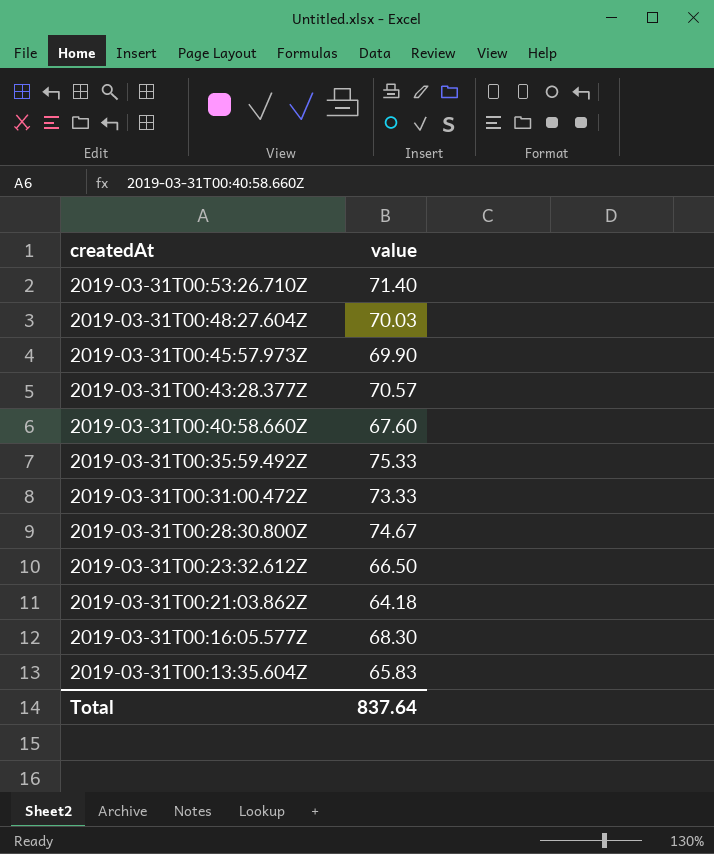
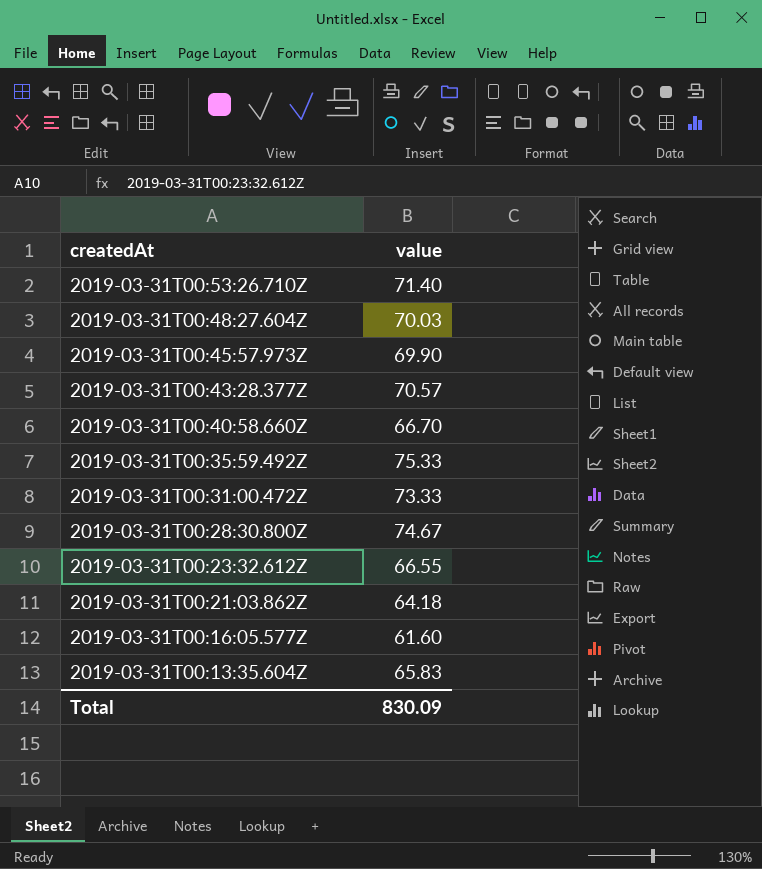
2019-03-31T00:40:58.660Z | value: 67.60 -> 66.70
2019-03-31T00:23:32.612Z | value: 66.50 -> 66.55
2019-03-31T00:16:05.577Z | value: 68.30 -> 61.60
Total | value: 837.64 -> 830.09

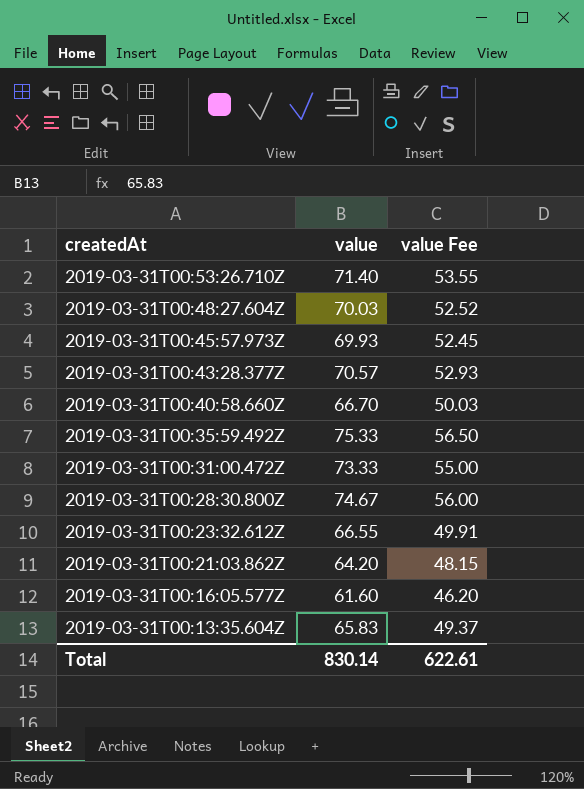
column value Fee | formula: none -> [value] * 0.75
2019-03-31T00:45:57.973Z | value: 69.90 -> 69.93
2019-03-31T00:21:03.862Z | value: 64.18 -> 64.20
Total | value: 830.09 -> 830.14

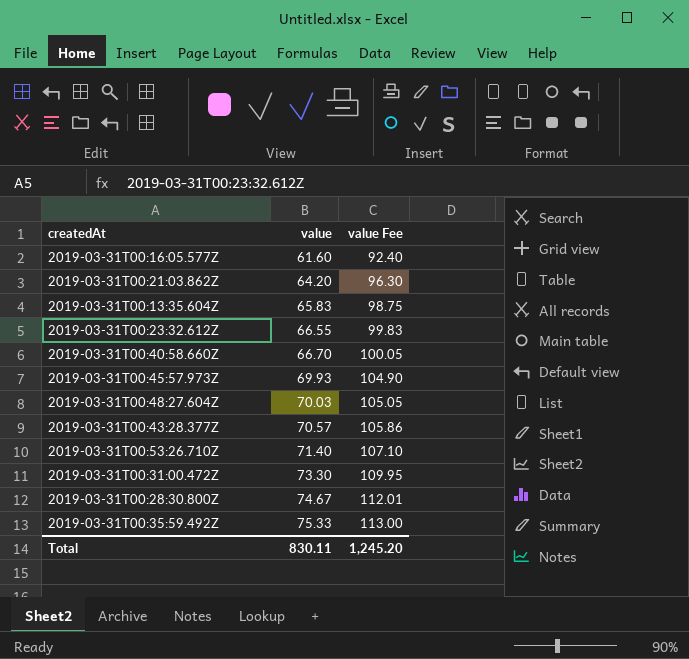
row order: createdAt descending -> value ascending
column value Fee | formula: [value] * 0.75 -> [value] * 1.5
2019-03-31T00:31:00.472Z | value: 73.33 -> 73.30
Total | value: 830.14 -> 830.11
Total | value Fee: 622.61 -> 1,245.20

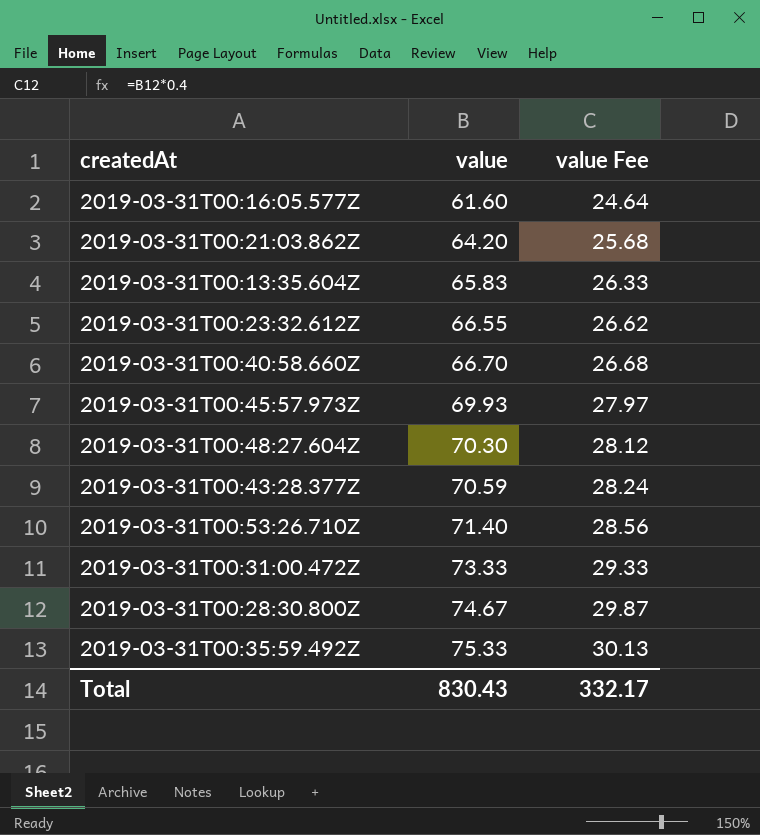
column value Fee | formula: [value] * 1.5 -> [value] * 0.4
2019-03-31T00:48:27.604Z | value: 70.03 -> 70.30
2019-03-31T00:43:28.377Z | value: 70.57 -> 70.59
2019-03-31T00:31:00.472Z | value: 73.30 -> 73.33
Total | value: 830.11 -> 830.43
Total | value Fee: 1,245.20 -> 332.17

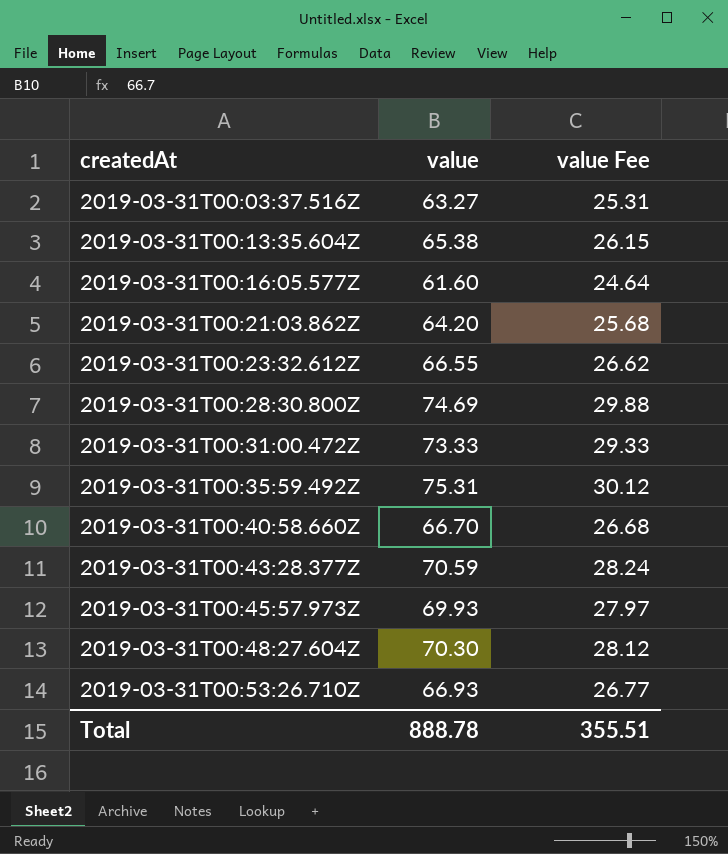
row order: value ascending -> createdAt ascending
row 2019-03-31T00:03:37.516Z: none -> 63.27 | 25.31
2019-03-31T00:13:35.604Z | value: 65.83 -> 65.38
2019-03-31T00:13:35.604Z | value Fee: 26.33 -> 26.15
2019-03-31T00:28:30.800Z | value: 74.67 -> 74.69
2019-03-31T00:28:30.800Z | value Fee: 29.87 -> 29.88
2019-03-31T00:35:59.492Z | value: 75.33 -> 75.31
2019-03-31T00:35:59.492Z | value Fee: 30.13 -> 30.12
2019-03-31T00:53:26.710Z | value: 71.40 -> 66.93
2019-03-31T00:53:26.710Z | value Fee: 28.56 -> 26.77
Total | value: 830.43 -> 888.78
Total | value Fee: 332.17 -> 355.51

